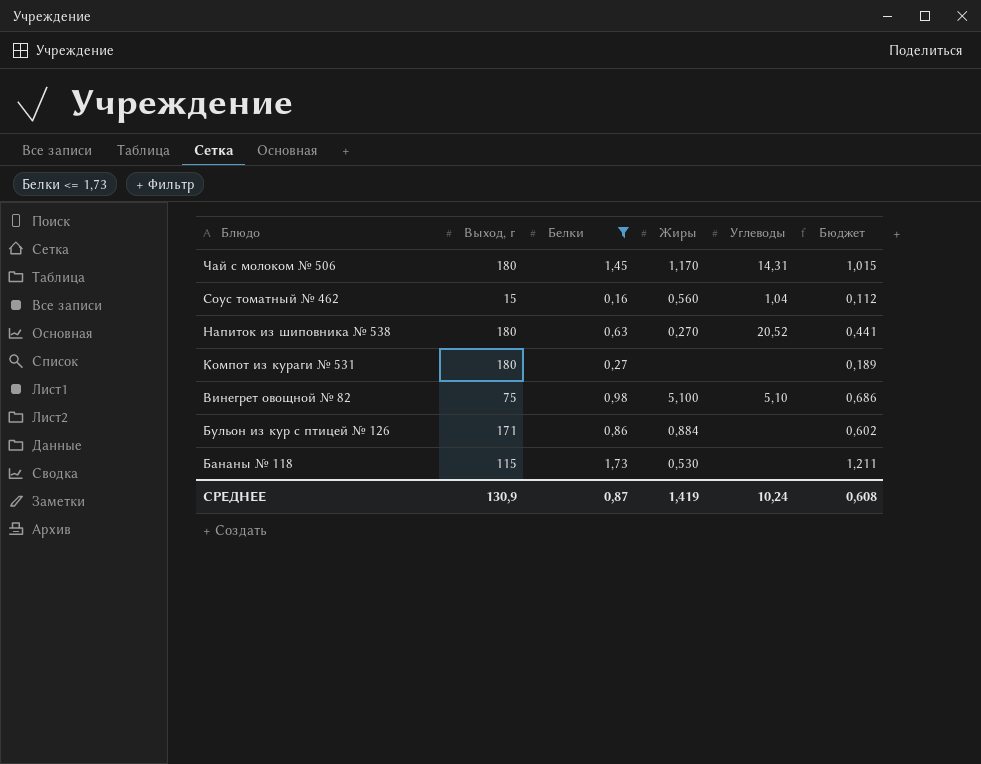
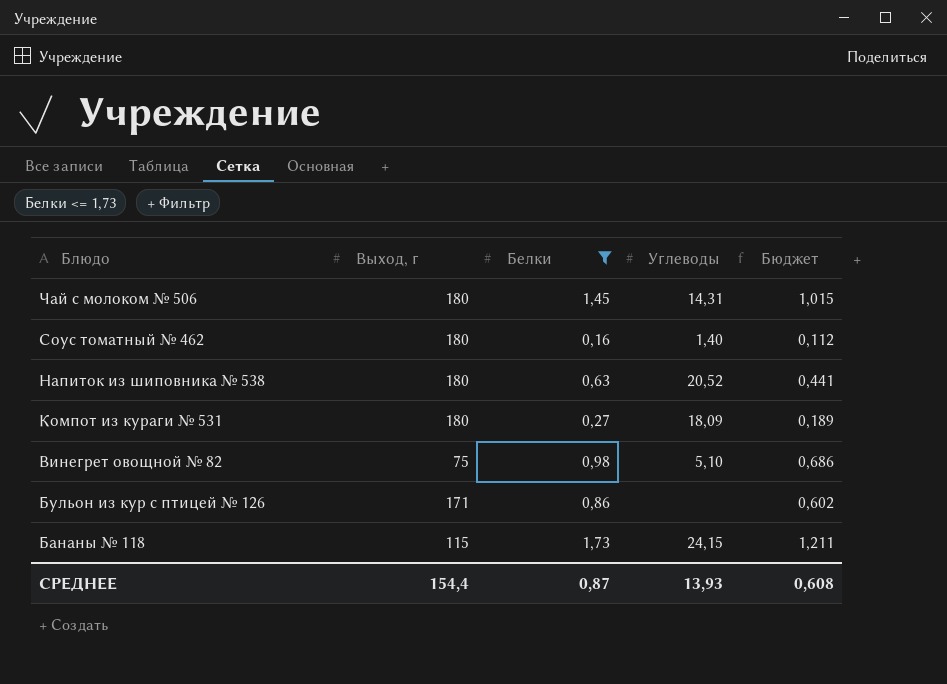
column Жиры | position: 4 -> none
Соус томатный № 462 | Выход, г: 15 -> 180
Соус томатный № 462 | Углеводы: 1,04 -> 1,40
Компот из кураги № 531 | Углеводы: none -> 18,09
Бананы № 118 | Углеводы: none -> 24,15
СРЕДНЕЕ | Выход, г: 130,9 -> 154,4
СРЕДНЕЕ | Углеводы: 10,24 -> 13,93

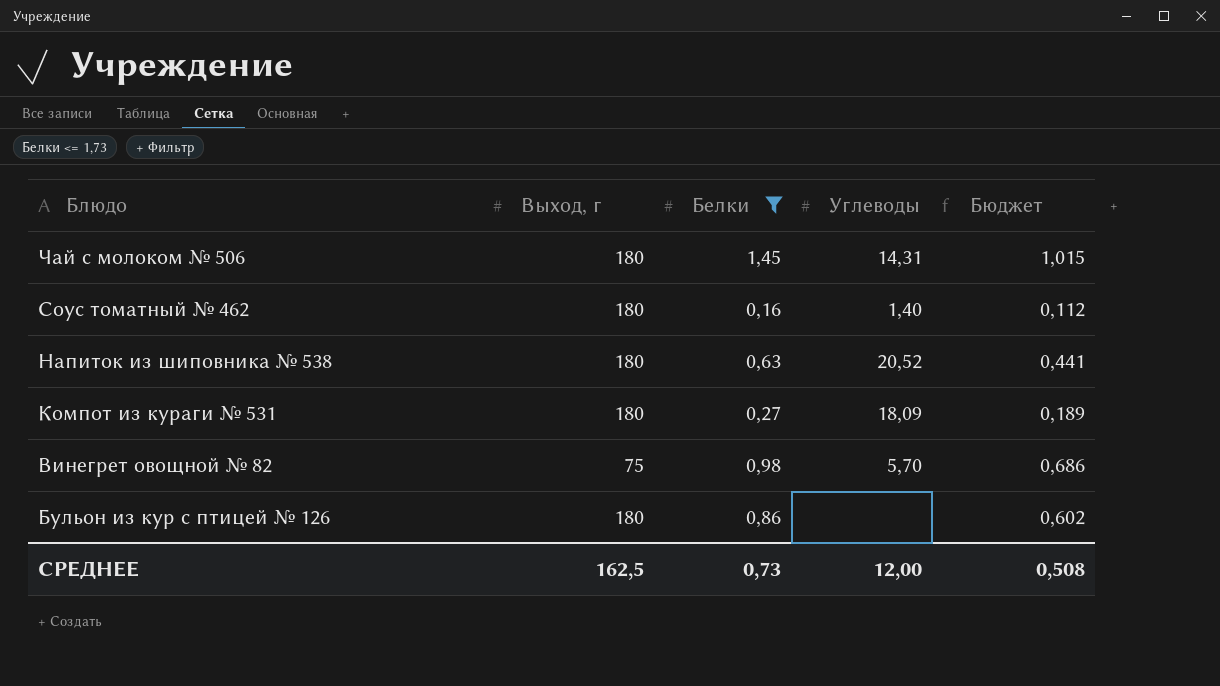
row Бананы № 118: 115 | 1,73 | 24,15 | 1,211 -> none
Винегрет овощной № 82 | Углеводы: 5,10 -> 5,70
Бульон из кур с птицей № 126 | Выход, г: 171 -> 180
СРЕДНЕЕ | Выход, г: 154,4 -> 162,5
СРЕДНЕЕ | Белки: 0,87 -> 0,73
СРЕДНЕЕ | Углеводы: 13,93 -> 12,00
СРЕДНЕЕ | Бюджет: 0,608 -> 0,508

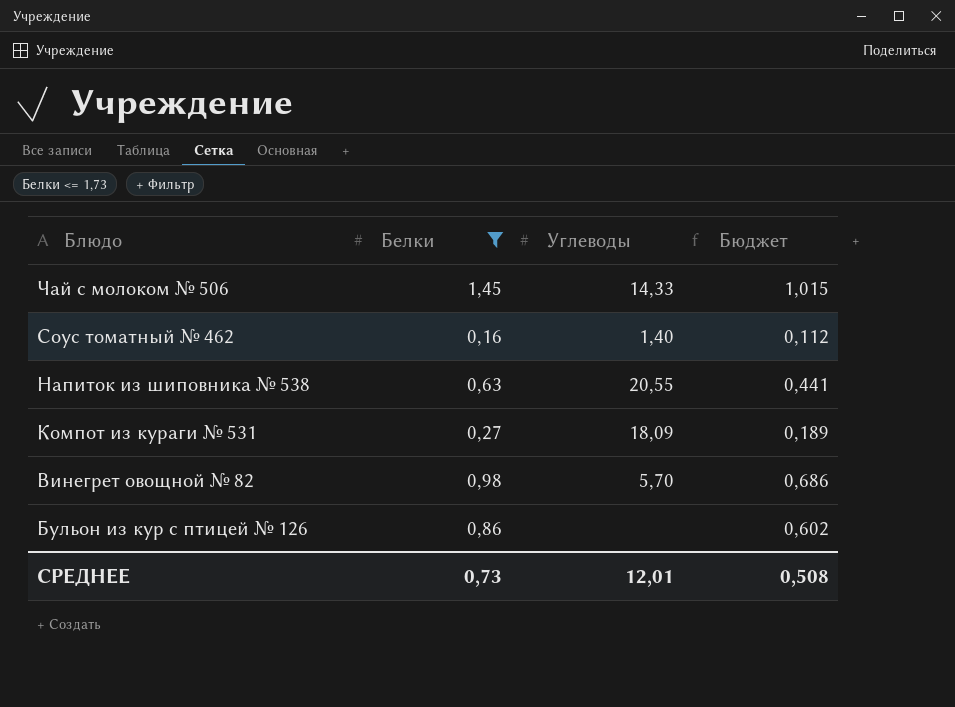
column Выход, г | position: 2 -> none
Чай с молоком № 506 | Углеводы: 14,31 -> 14,33
Напиток из шиповника № 538 | Углеводы: 20,52 -> 20,55
СРЕДНЕЕ | Углеводы: 12,00 -> 12,01

